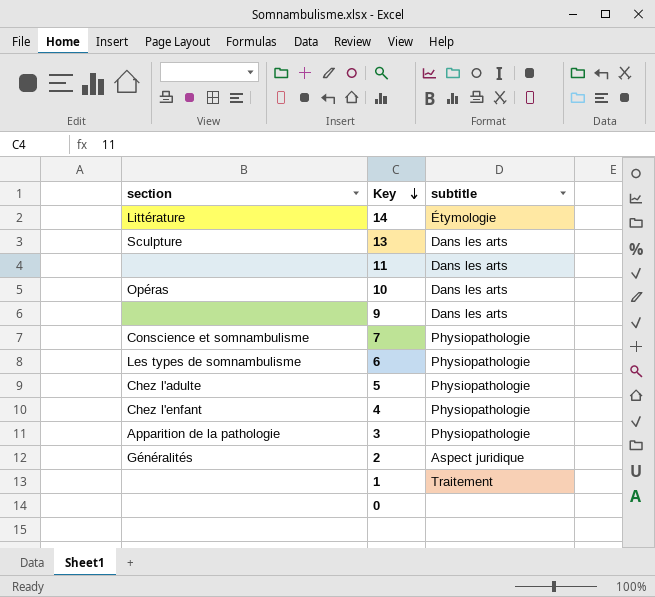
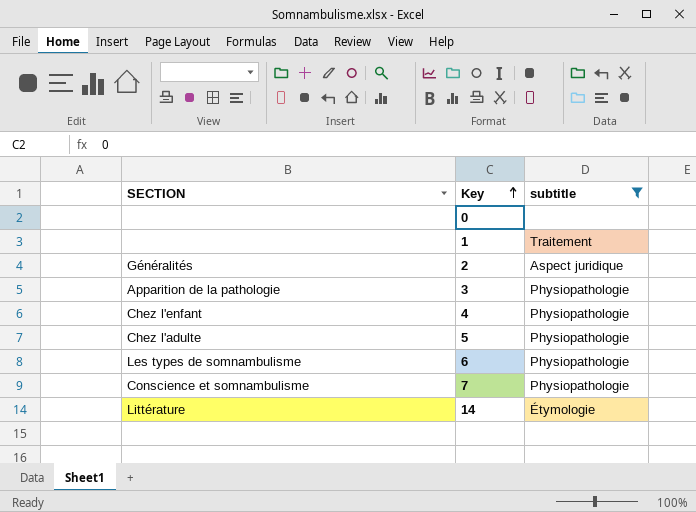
filter: none -> subtitle != Dans les arts
row order: Key descending -> Key ascending
column name: section -> SECTION

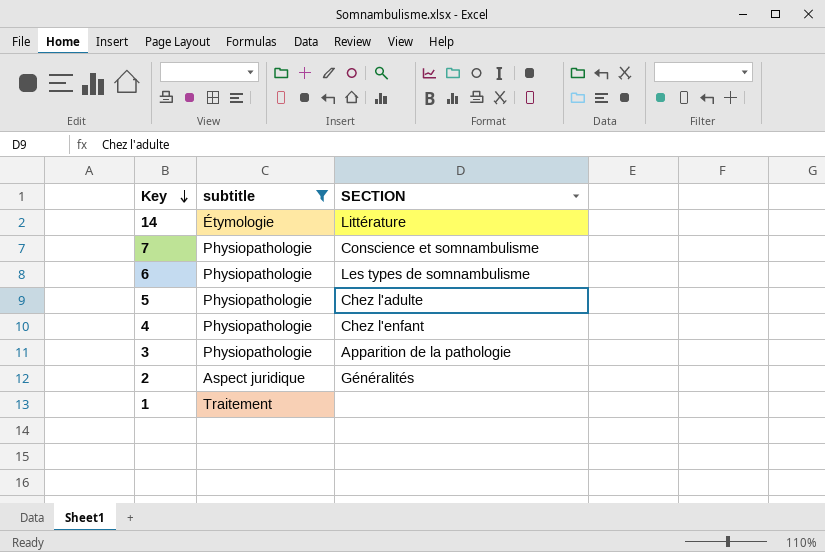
row order: Key ascending -> Key descending
column SECTION | position: 1 -> 3
row 0: none | none -> none

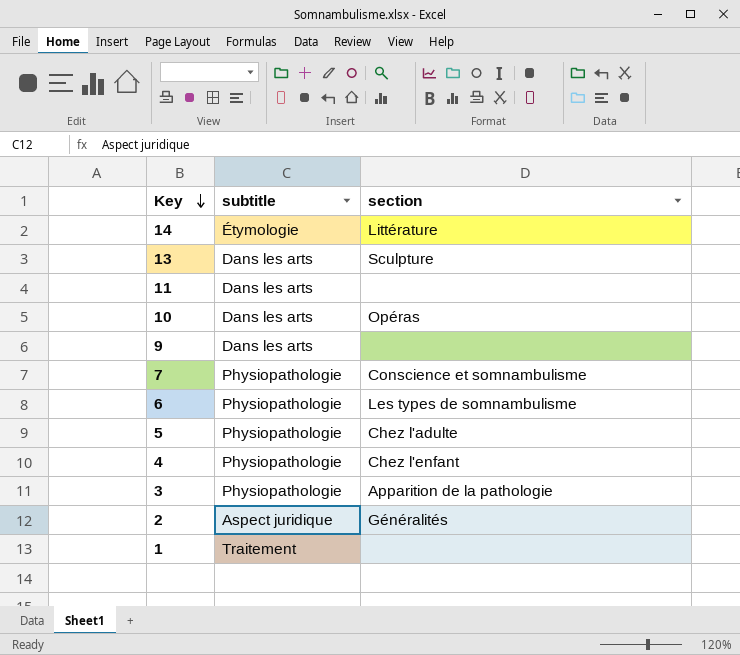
filter: subtitle != Dans les arts -> none
column name: SECTION -> section

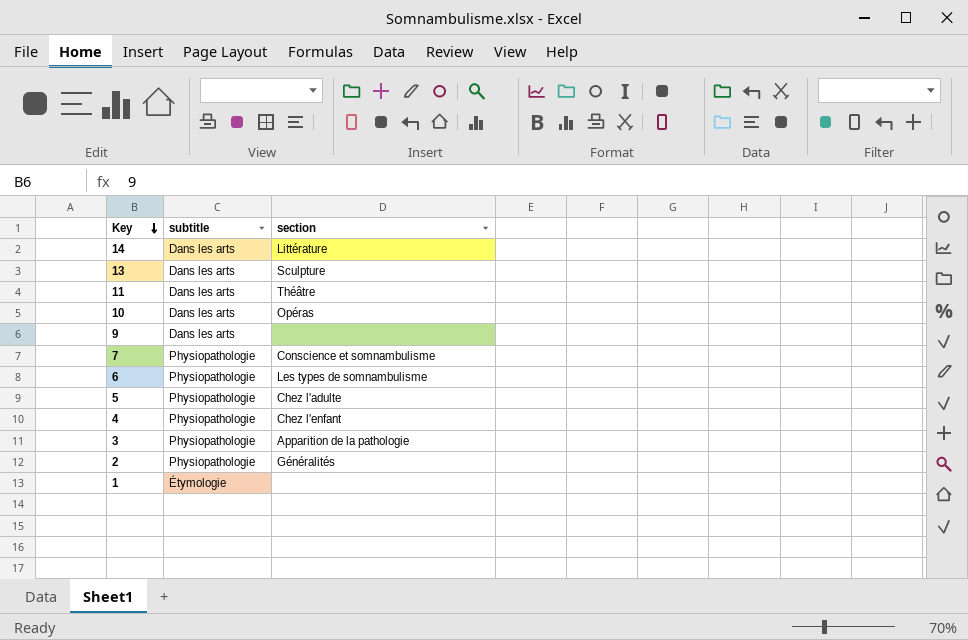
14 | subtitle: Étymologie -> Dans les arts
11 | section: none -> Théâtre
2 | subtitle: Aspect juridique -> Physiopathologie
1 | subtitle: Traitement -> Étymologie

